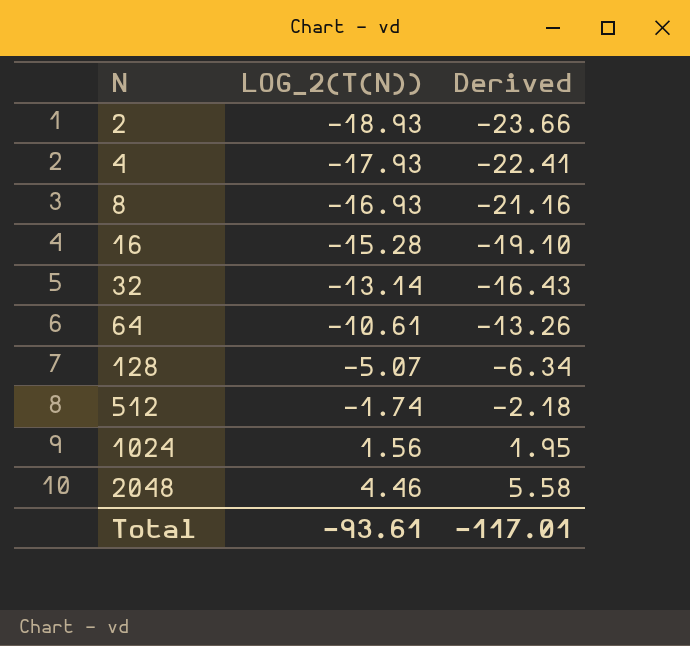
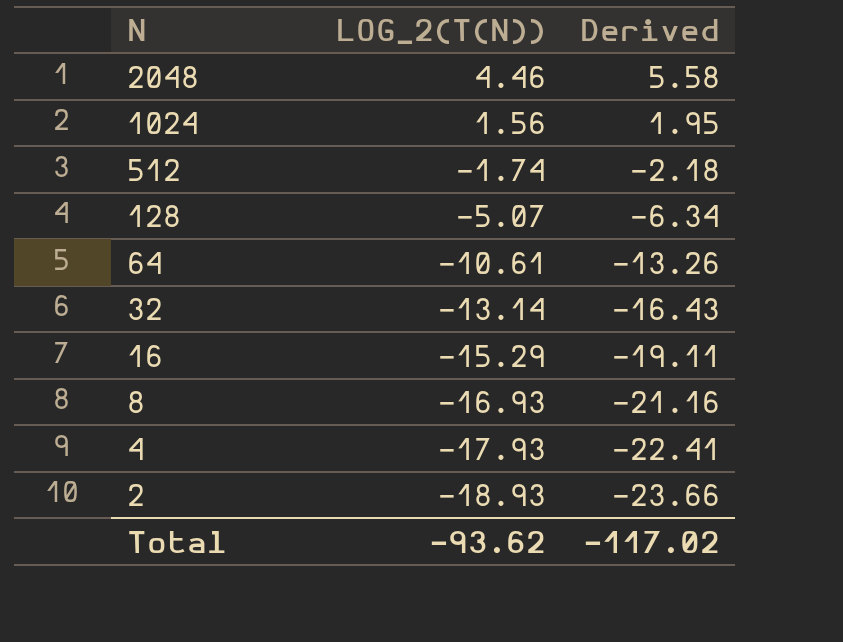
row order: N ascending -> N descending
16 | LOG_2(T(N)): -15.28 -> -15.29
16 | Derived: -19.10 -> -19.11
Total | LOG_2(T(N)): -93.61 -> -93.62
Total | Derived: -117.01 -> -117.02

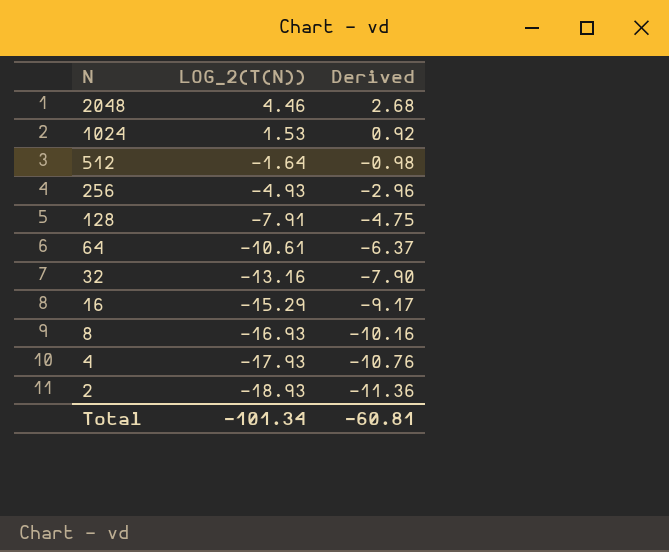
column Derived | formula: [LOG_2(T(N))] * 1.25 -> [LOG_2(T(N))] * 0.6
1024 | LOG_2(T(N)): 1.56 -> 1.53
512 | LOG_2(T(N)): -1.74 -> -1.64
row 256: none -> -4.93 | -2.96
128 | LOG_2(T(N)): -5.07 -> -7.91
32 | LOG_2(T(N)): -13.14 -> -13.16
Total | LOG_2(T(N)): -93.62 -> -101.34
Total | Derived: -117.02 -> -60.81

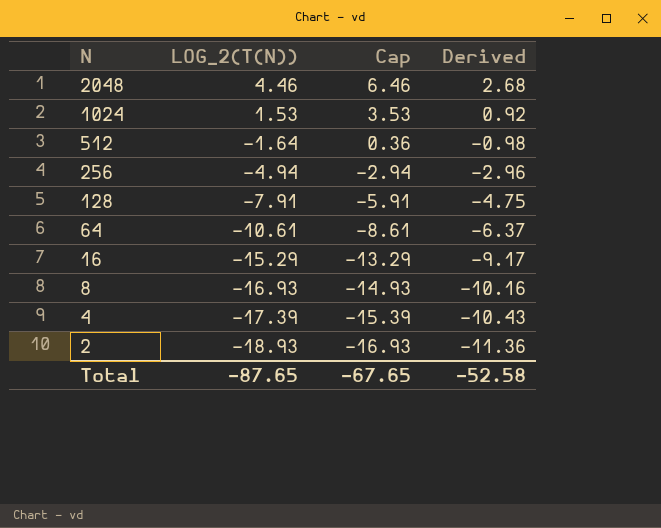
column Cap | formula: none -> [LOG_2(T(N))] + 2
row 32: -13.16 | -7.90 -> none
256 | LOG_2(T(N)): -4.93 -> -4.94
4 | LOG_2(T(N)): -17.93 -> -17.39
4 | Derived: -10.76 -> -10.43
Total | LOG_2(T(N)): -101.34 -> -87.65
Total | Derived: -60.81 -> -52.58

